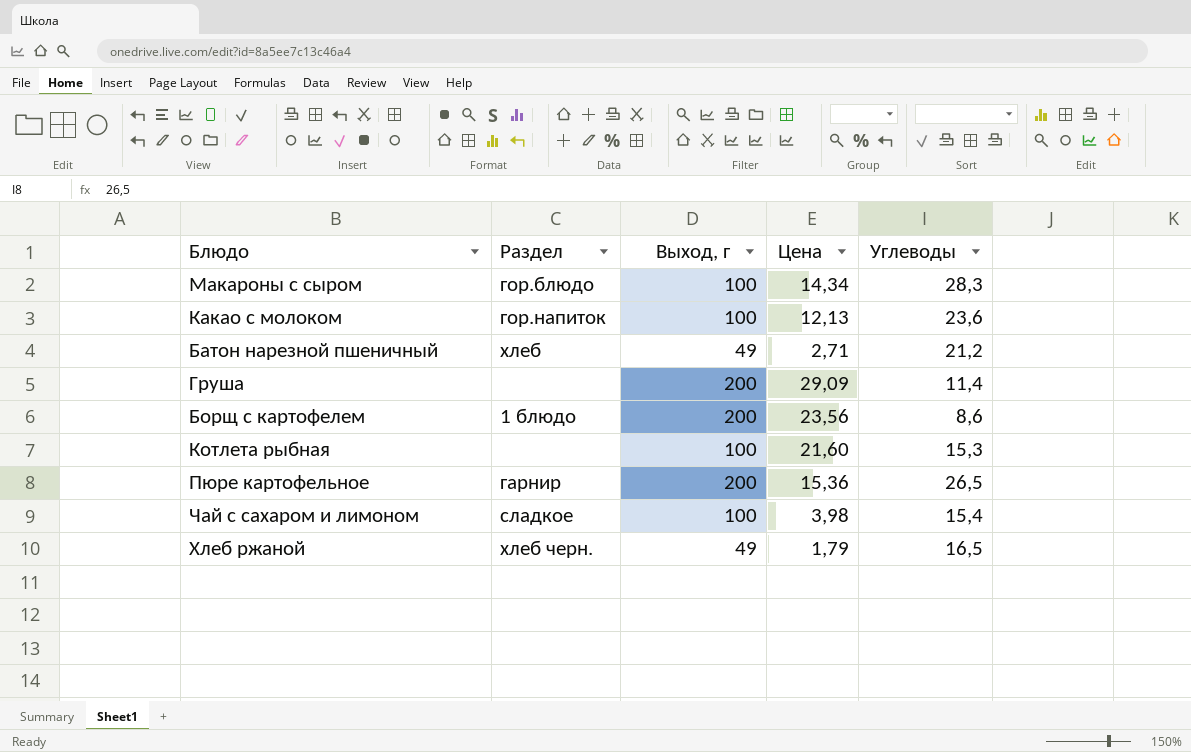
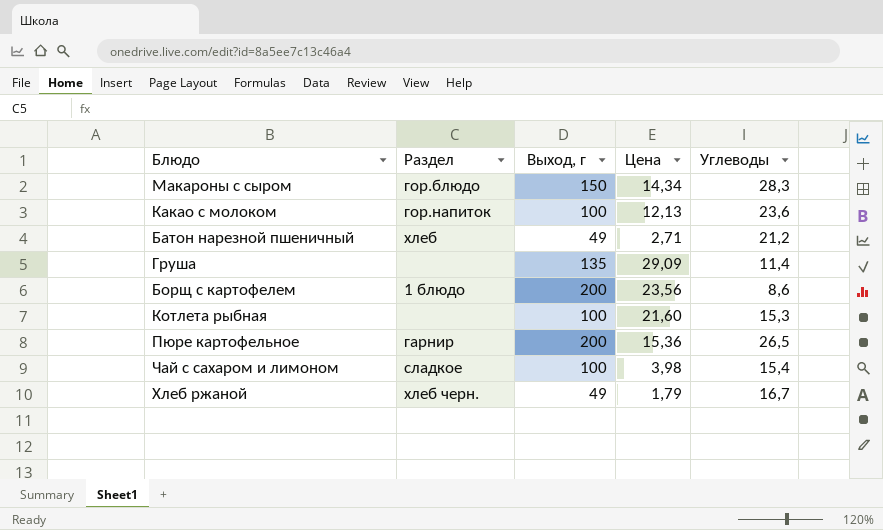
Макароны с сыром | Выход, г: 100 -> 150
Груша | Выход, г: 200 -> 135
Хлеб ржаной | Углеводы: 16,5 -> 16,7

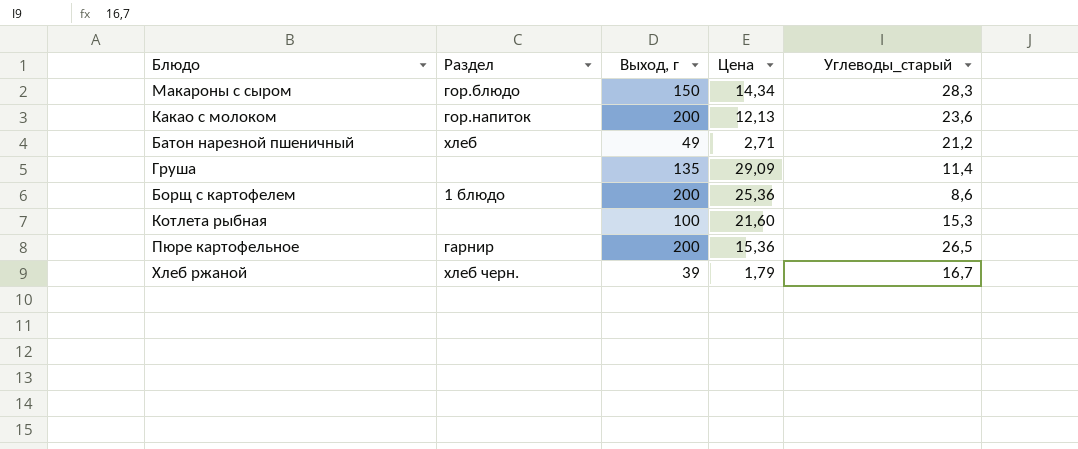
column name: Углеводы -> Углеводы_старый
row Чай с сахаром и лимоном: сладкое | 100 | 3,98 | 15,4 -> none
Какао с молоком | Выход, г: 100 -> 200
Борщ с картофелем | Цена: 23,56 -> 25,36
Хлеб ржаной | Выход, г: 49 -> 39

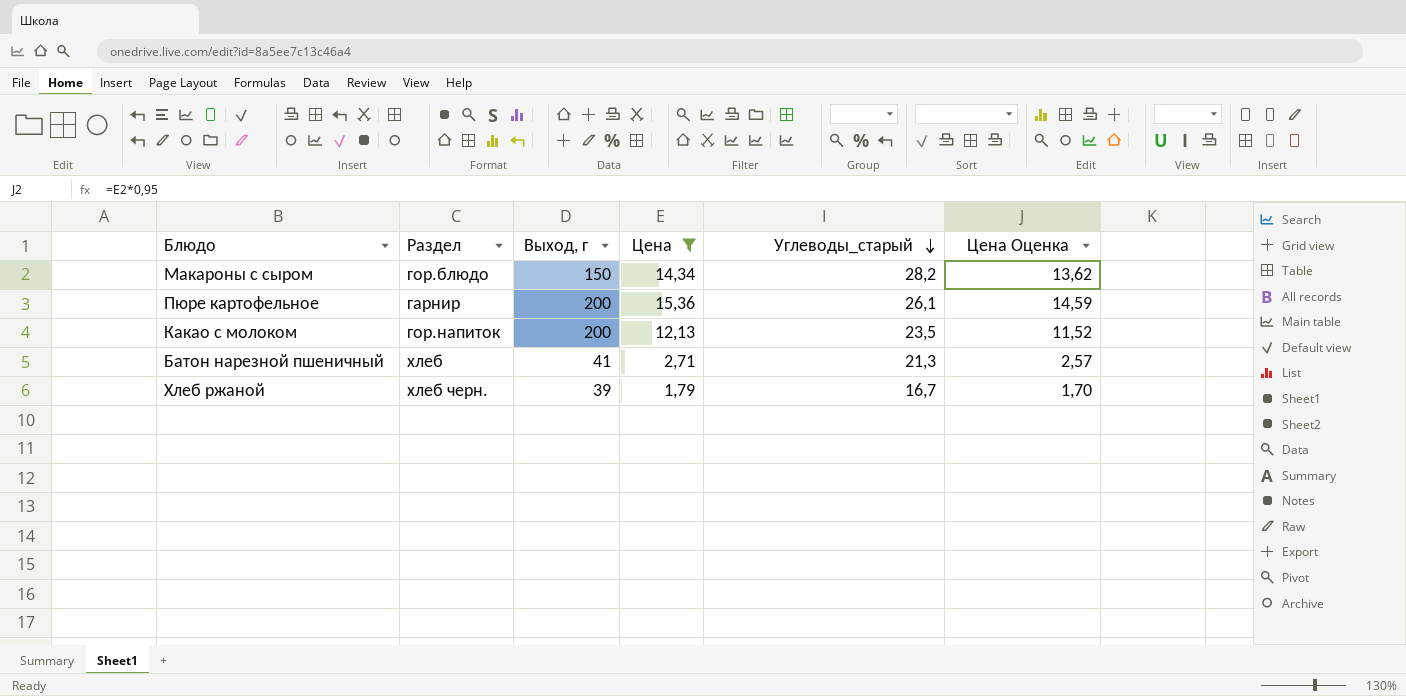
filter: none -> Цена <= 15,36
row order: none -> Углеводы_старый descending
column Цена Оценка | formula: none -> [Цена] * 0,95
Макароны с сыром | Углеводы_старый: 28,3 -> 28,2
Пюре картофельное | Углеводы_старый: 26,5 -> 26,1
Какао с молоком | Углеводы_старый: 23,6 -> 23,5
Батон нарезной пшеничный | Выход, г: 49 -> 41
Батон нарезной пшеничный | Углеводы_старый: 21,2 -> 21,3

